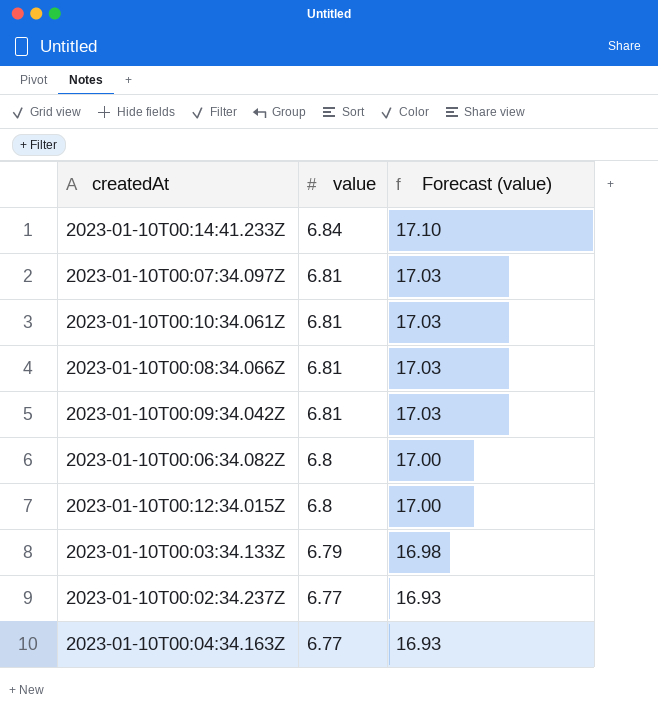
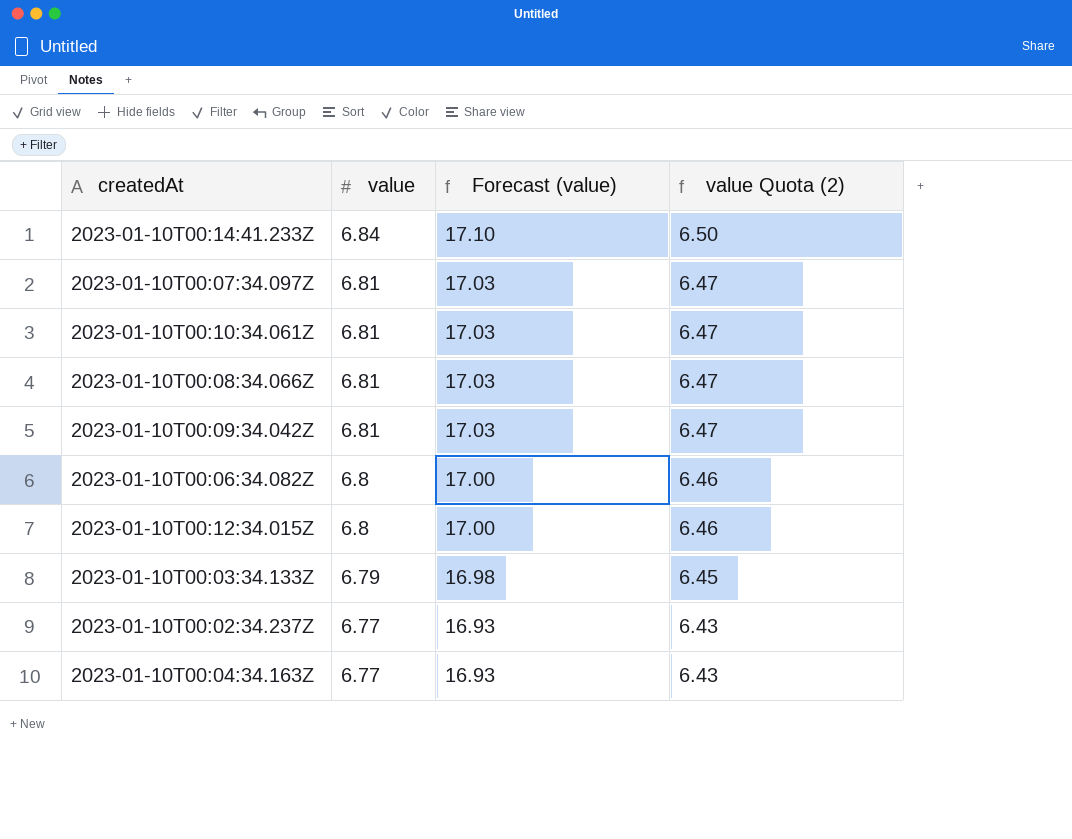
column value Quota (2) | formula: none -> [value] * 0.95

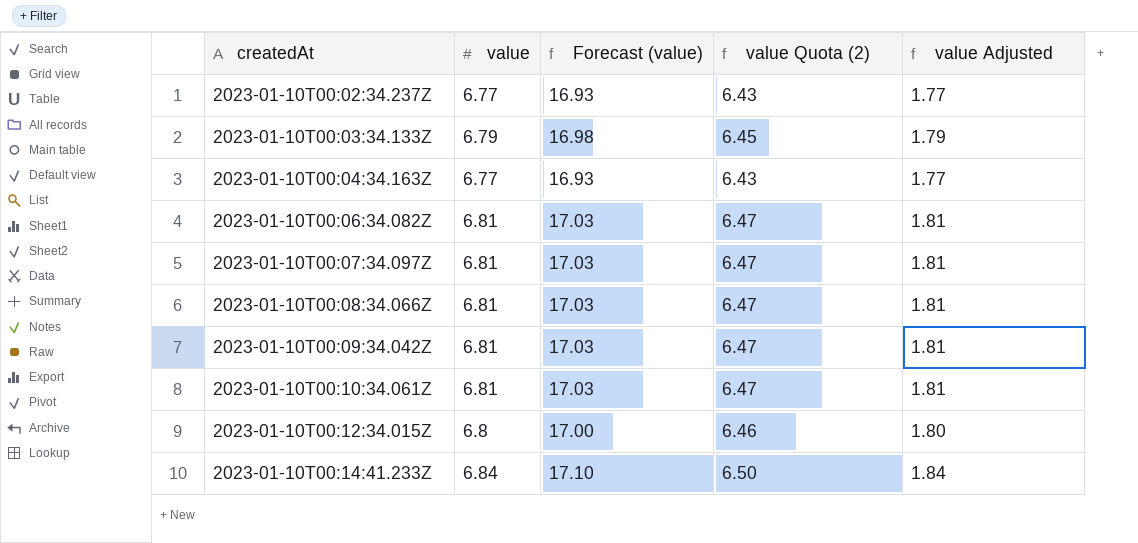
row order: value descending -> createdAt ascending
column value Adjusted | formula: none -> [value] - 5
2023-01-10T00:06:34.082Z | value: 6.8 -> 6.81
2023-01-10T00:06:34.082Z | Forecast (value): 17.00 -> 17.03
2023-01-10T00:06:34.082Z | value Quota (2): 6.46 -> 6.47

